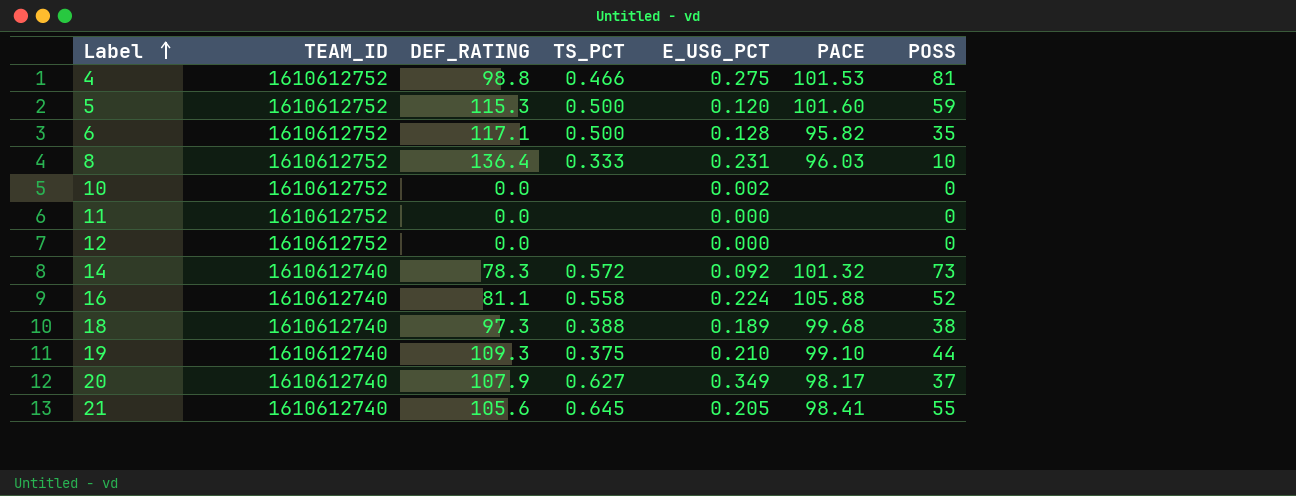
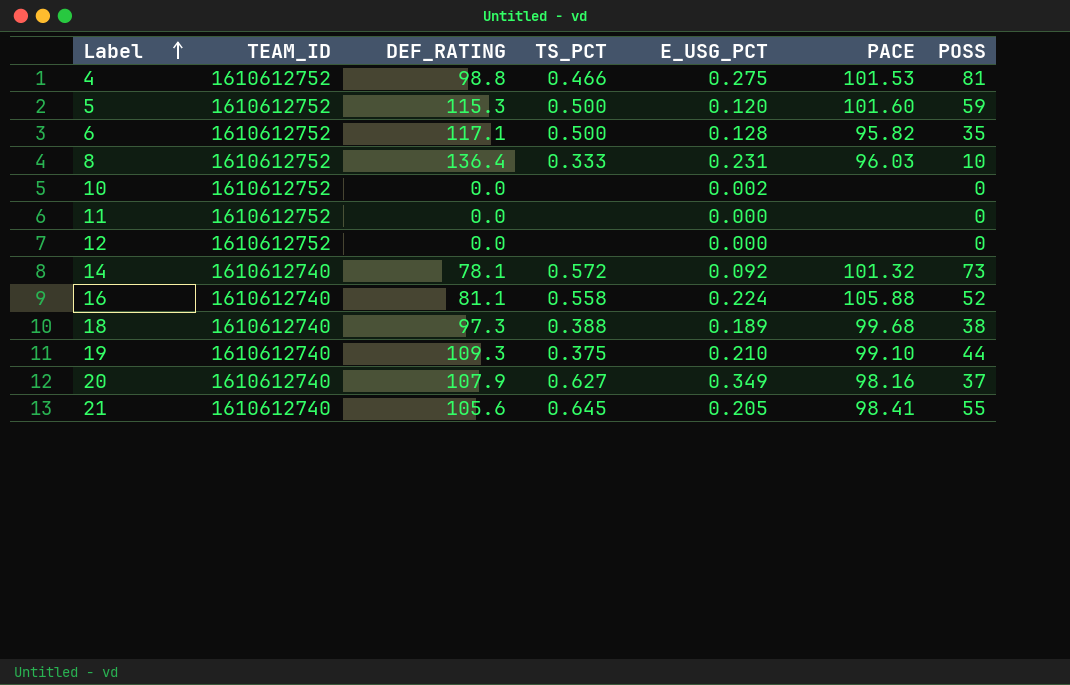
14 | DEF_RATING: 78.3 -> 78.1
20 | PACE: 98.17 -> 98.16

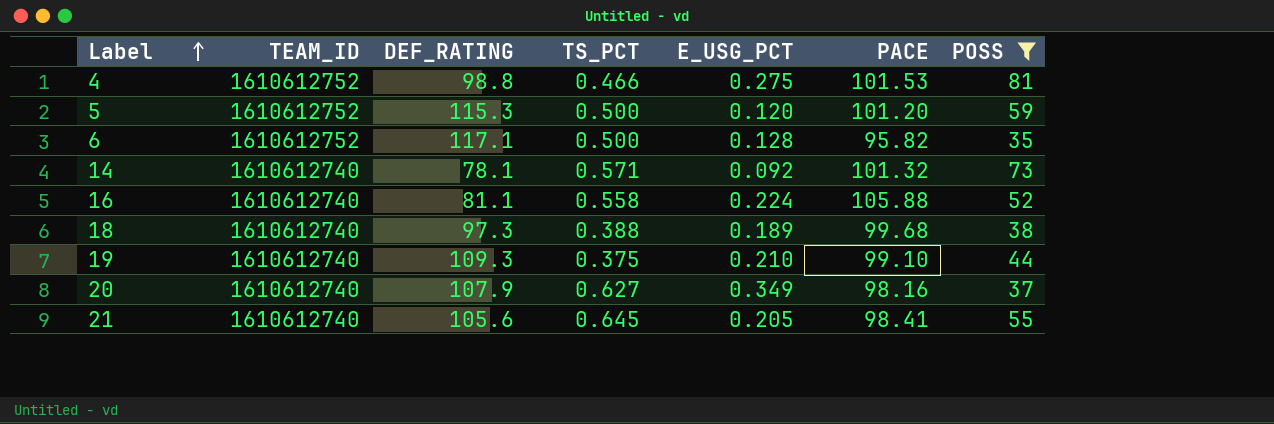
filter: none -> POSS >= 35
5 | PACE: 101.60 -> 101.20
14 | TS_PCT: 0.572 -> 0.571

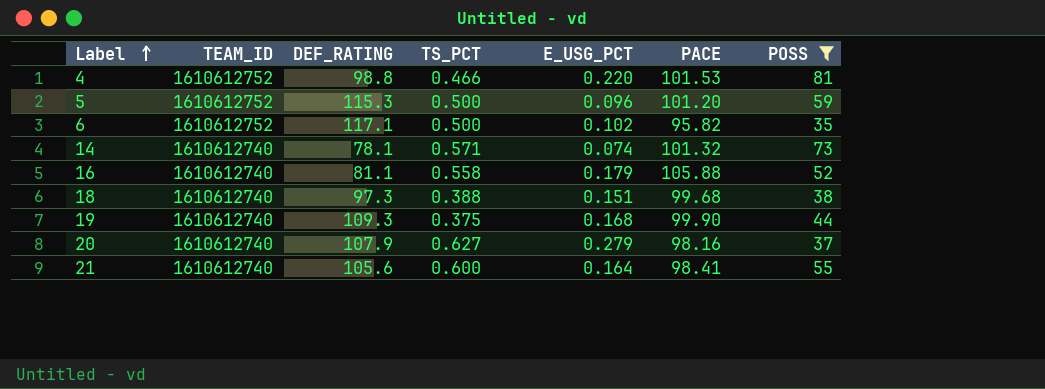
4 | E_USG_PCT: 0.275 -> 0.220
5 | E_USG_PCT: 0.120 -> 0.096
6 | E_USG_PCT: 0.128 -> 0.102
14 | E_USG_PCT: 0.092 -> 0.074
16 | E_USG_PCT: 0.224 -> 0.179
18 | E_USG_PCT: 0.189 -> 0.151
19 | E_USG_PCT: 0.210 -> 0.168
19 | PACE: 99.10 -> 99.90
20 | E_USG_PCT: 0.349 -> 0.279
21 | TS_PCT: 0.645 -> 0.600
21 | E_USG_PCT: 0.205 -> 0.164

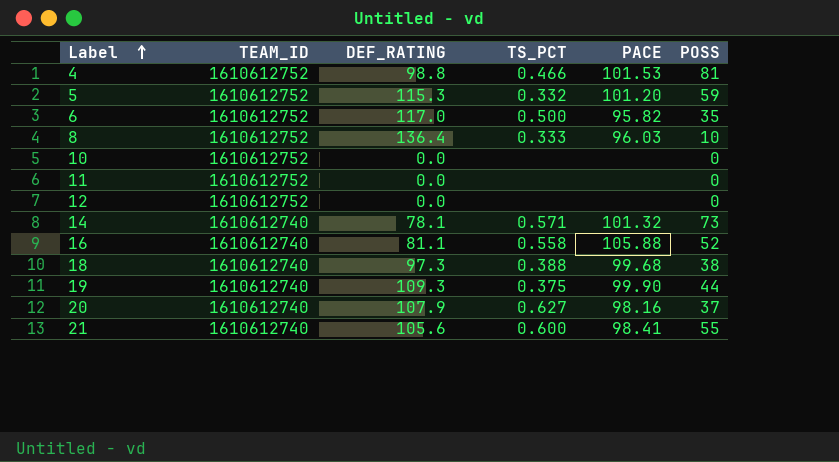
filter: POSS >= 35 -> none
column E_USG_PCT | position: 5 -> none
5 | TS_PCT: 0.500 -> 0.332
6 | DEF_RATING: 117.1 -> 117.0

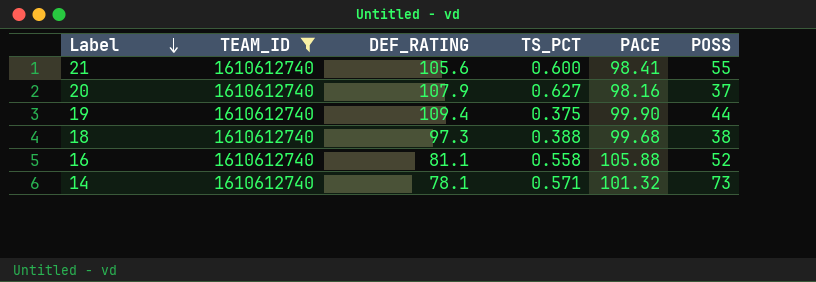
filter: none -> TEAM_ID = 1610612740
row order: Label ascending -> Label descending
19 | DEF_RATING: 109.3 -> 109.4

